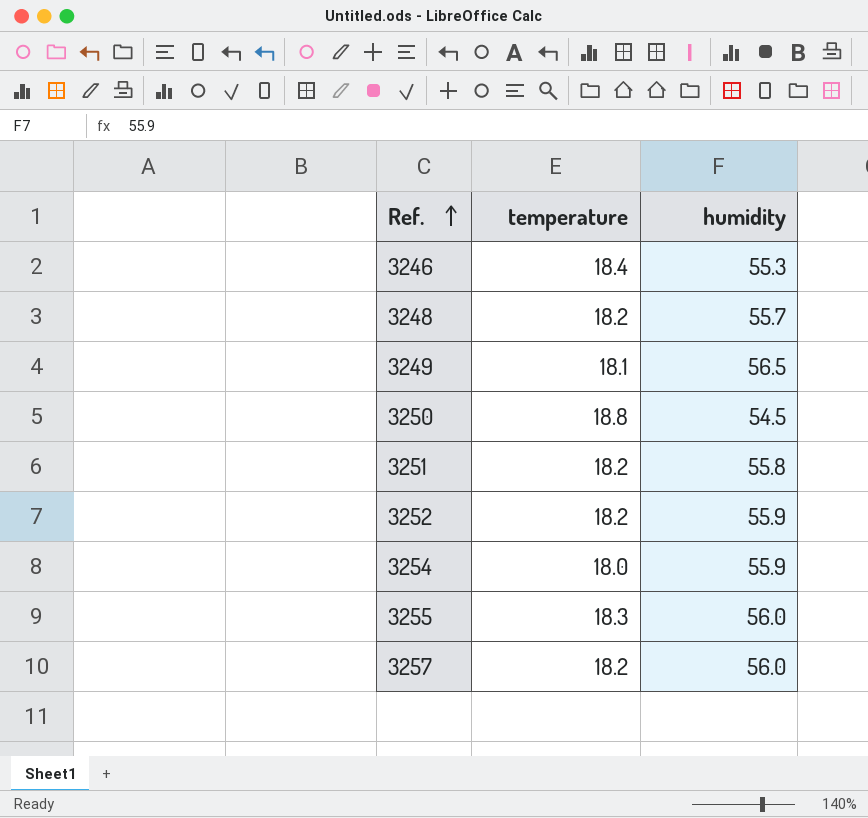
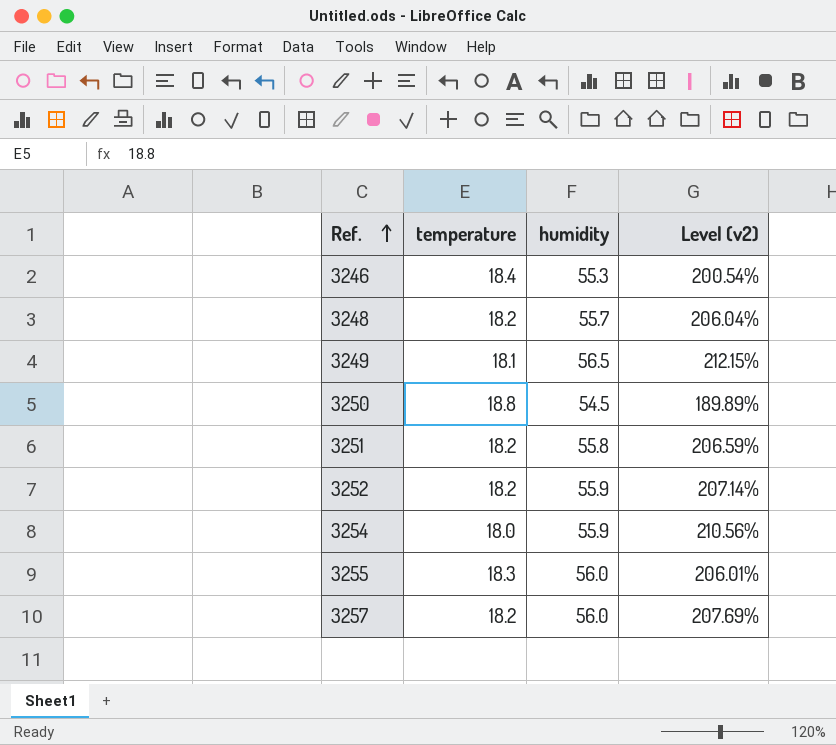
column Level (v2) | formula: none -> ([humidity] - [temperature]) / [temperature]

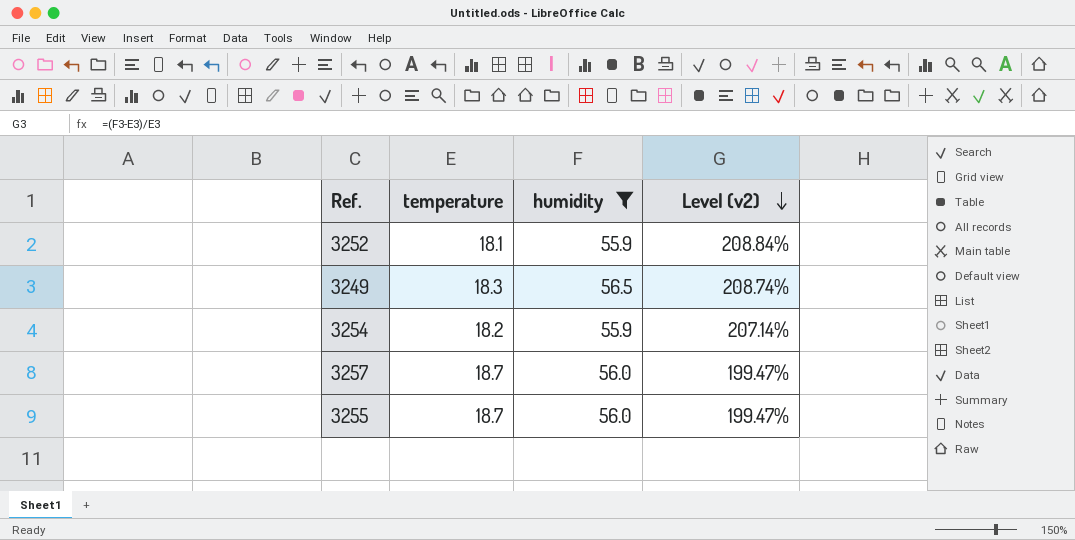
filter: none -> humidity >= 55.9
row order: Ref. ascending -> Level (v2) descending
3252 | temperature: 18.2 -> 18.1
3252 | Level (v2): 207.14% -> 208.84%
3249 | temperature: 18.1 -> 18.3
3249 | Level (v2): 212.15% -> 208.74%
3254 | temperature: 18.0 -> 18.2
3254 | Level (v2): 210.56% -> 207.14%
3257 | temperature: 18.2 -> 18.7
3257 | Level (v2): 207.69% -> 199.47%
3255 | temperature: 18.3 -> 18.7
3255 | Level (v2): 206.01% -> 199.47%

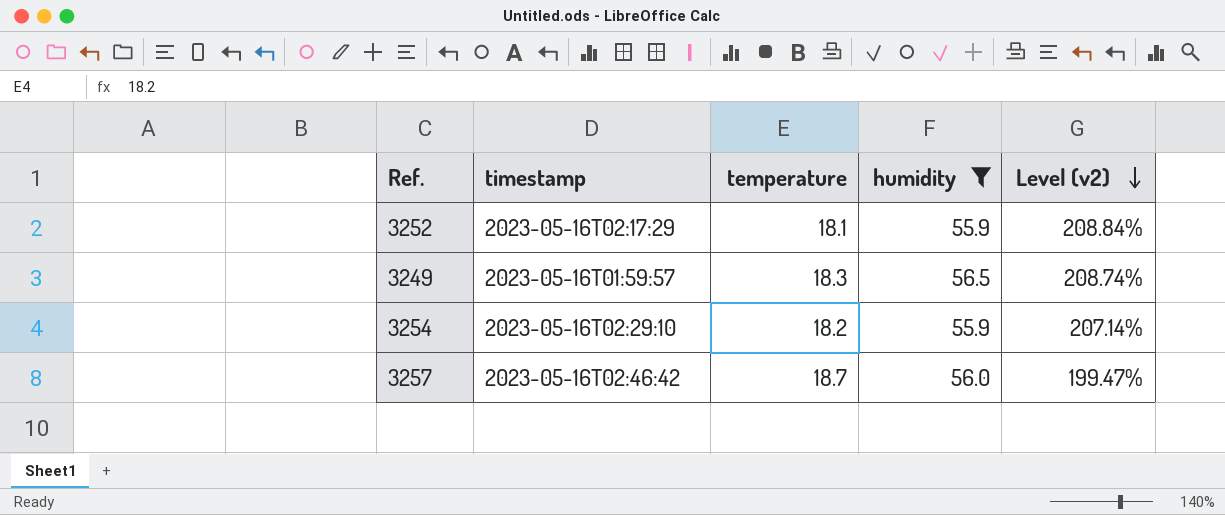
column timestamp | position: none -> 2
row 3255: 18.7 | 56.0 | 199.47% -> none

